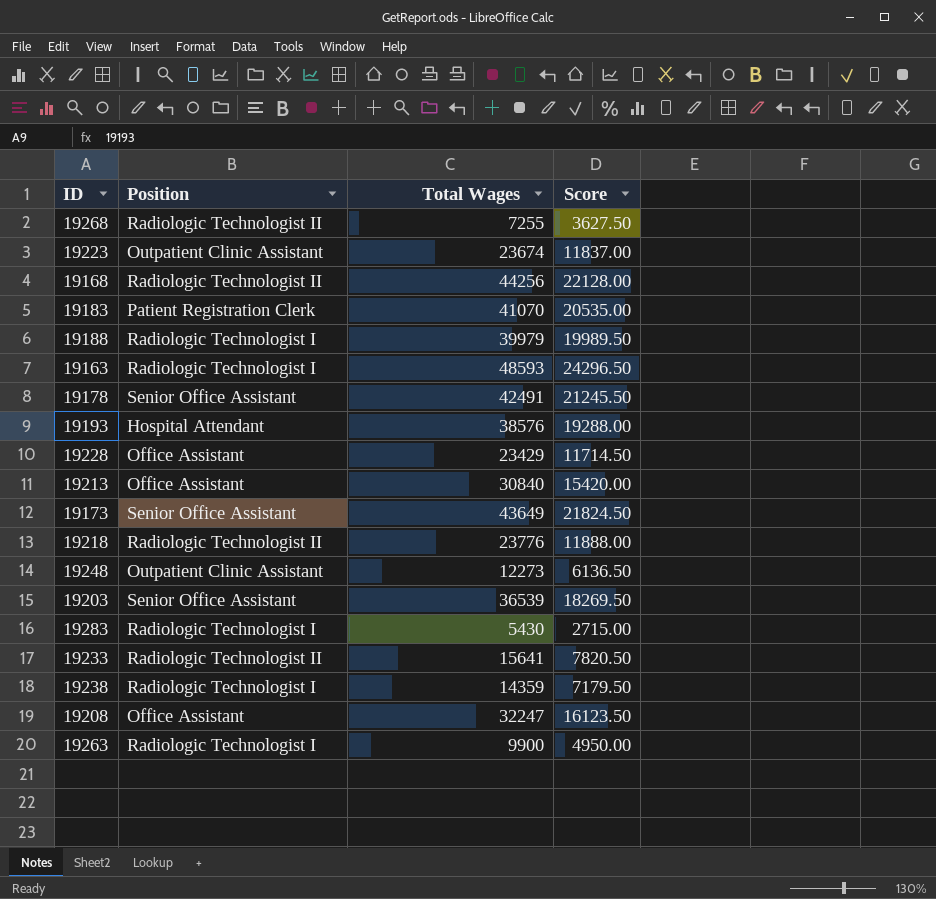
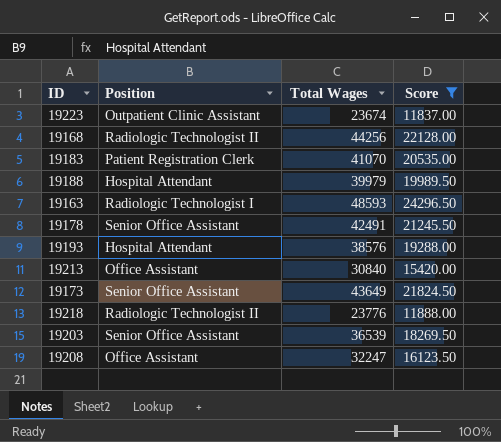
filter: none -> Score >= 11837.00
19188 | Position: Radiologic Technologist I -> Hospital Attendant

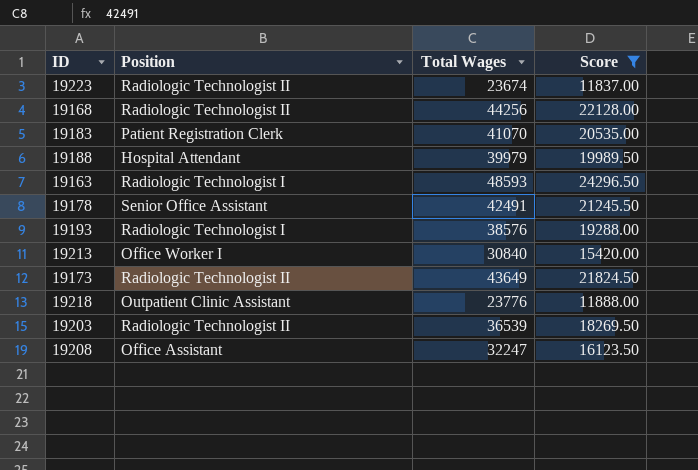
19223 | Position: Outpatient Clinic Assistant -> Radiologic Technologist II
19193 | Position: Hospital Attendant -> Radiologic Technologist I
19213 | Position: Office Assistant -> Office Worker I
19173 | Position: Senior Office Assistant -> Radiologic Technologist II
19218 | Position: Radiologic Technologist II -> Outpatient Clinic Assistant
19203 | Position: Senior Office Assistant -> Radiologic Technologist II

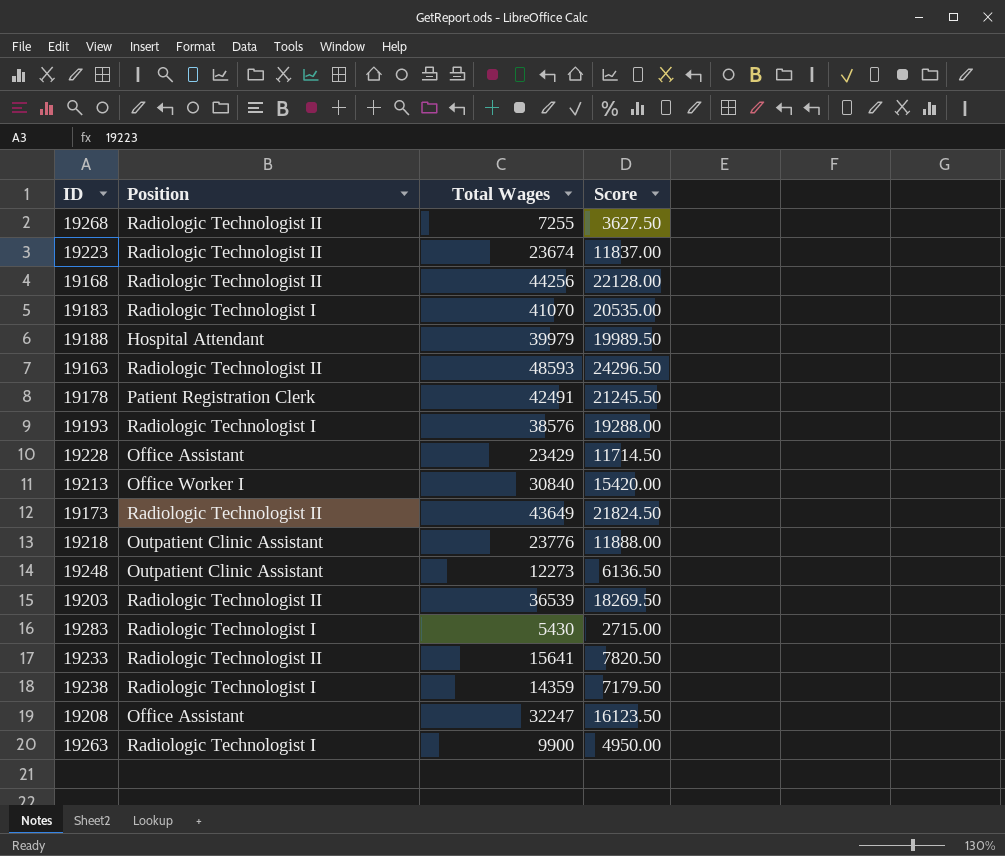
filter: Score >= 11837.00 -> none
19183 | Position: Patient Registration Clerk -> Radiologic Technologist I
19163 | Position: Radiologic Technologist I -> Radiologic Technologist II
19178 | Position: Senior Office Assistant -> Patient Registration Clerk

